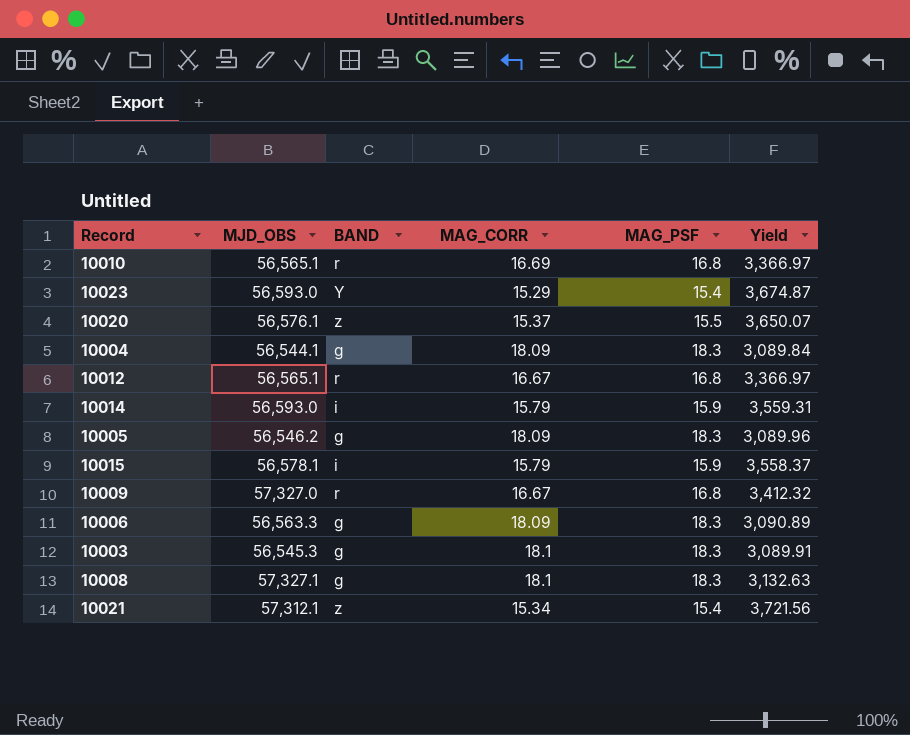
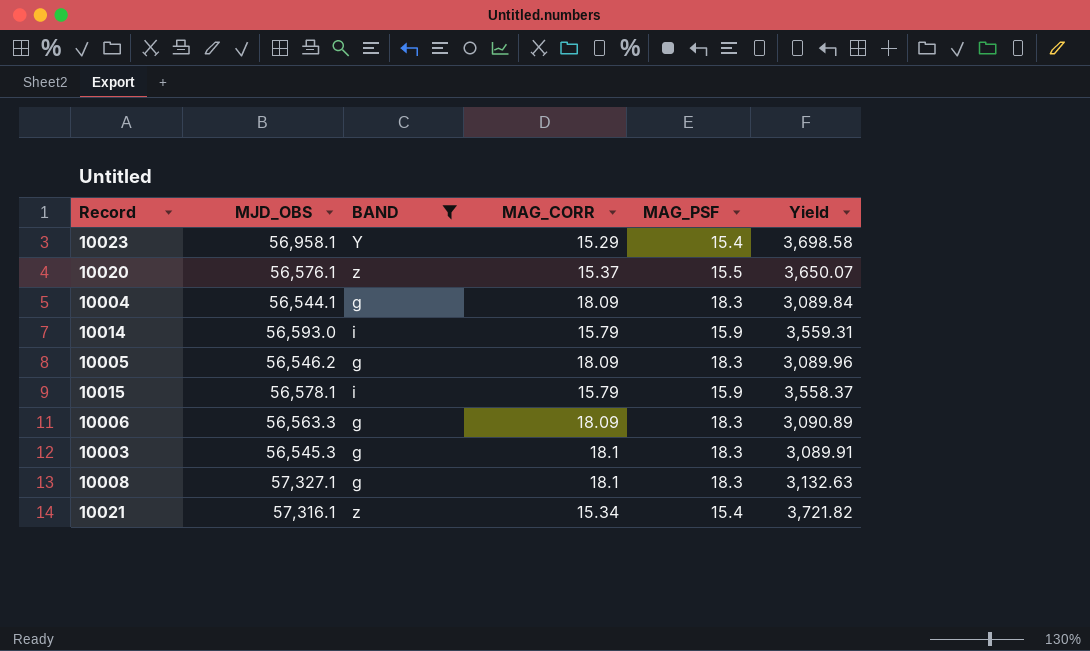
filter: none -> BAND != r
10023 | MJD_OBS: 56,593.0 -> 56,958.1
10023 | Yield: 3,674.87 -> 3,698.58
10021 | MJD_OBS: 57,312.1 -> 57,316.1
10021 | Yield: 3,721.56 -> 3,721.82

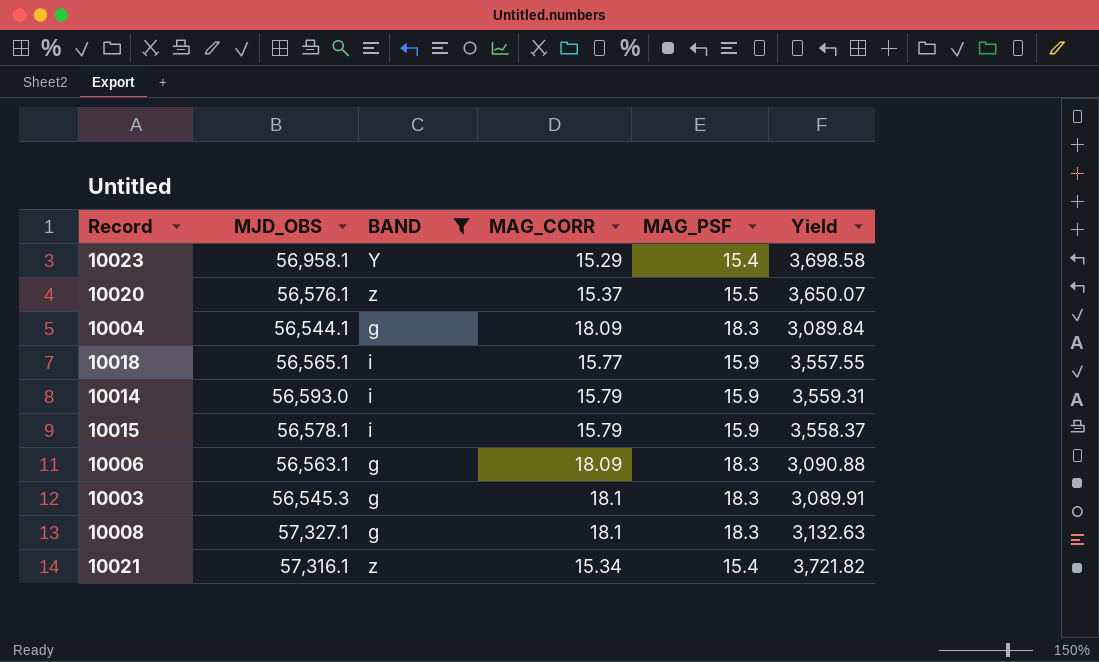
row 10005: 56,546.2 | g | 18.09 | 18.3 | 3,089.96 -> none
row 10018: none -> 56,565.1 | i | 15.77 | 15.9 | 3,557.55
10006 | MJD_OBS: 56,563.3 -> 56,563.1
10006 | Yield: 3,090.89 -> 3,090.88

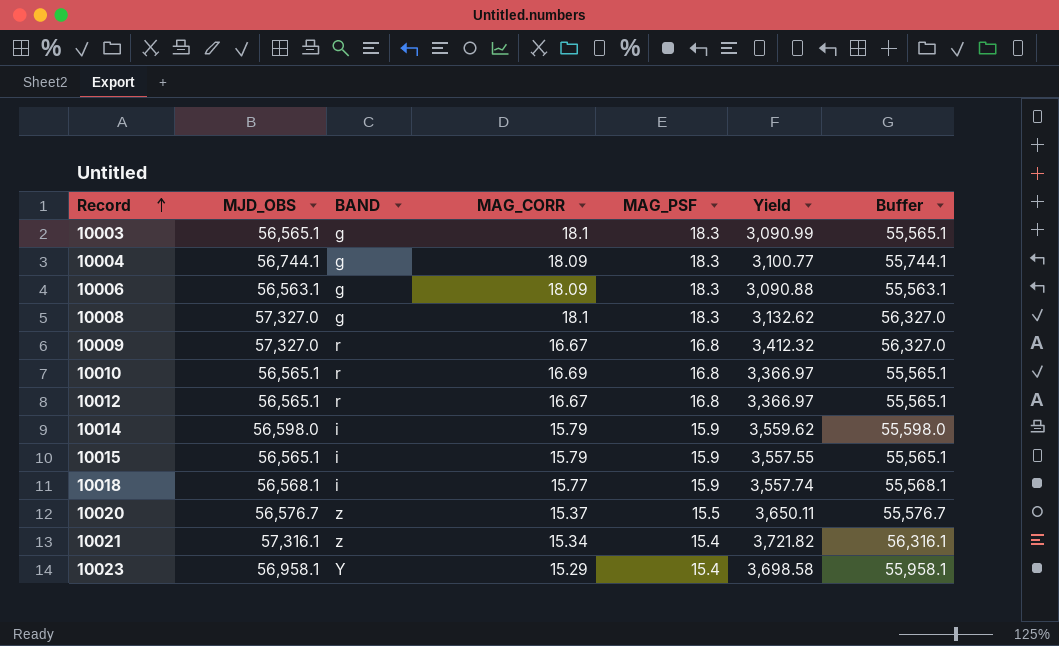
filter: BAND != r -> none
row order: none -> Record ascending
column Buffer | formula: none -> [MJD_OBS] - 1000
10003 | MJD_OBS: 56,545.3 -> 56,565.1
10003 | Yield: 3,089.91 -> 3,090.99
10004 | MJD_OBS: 56,544.1 -> 56,744.1
10004 | Yield: 3,089.84 -> 3,100.77
10008 | MJD_OBS: 57,327.1 -> 57,327.0
10008 | Yield: 3,132.63 -> 3,132.62
10014 | MJD_OBS: 56,593.0 -> 56,598.0
10014 | Yield: 3,559.31 -> 3,559.62
10015 | MJD_OBS: 56,578.1 -> 56,565.1
10015 | Yield: 3,558.37 -> 3,557.55
10018 | MJD_OBS: 56,565.1 -> 56,568.1
10018 | Yield: 3,557.55 -> 3,557.74
10020 | MJD_OBS: 56,576.1 -> 56,576.7
10020 | Yield: 3,650.07 -> 3,650.11

